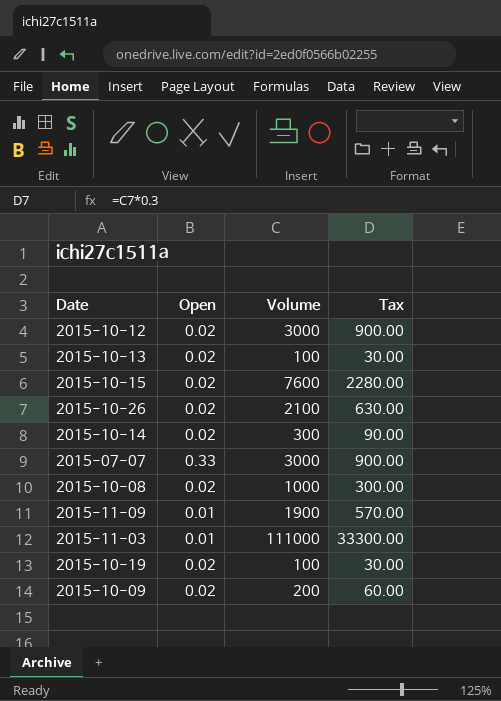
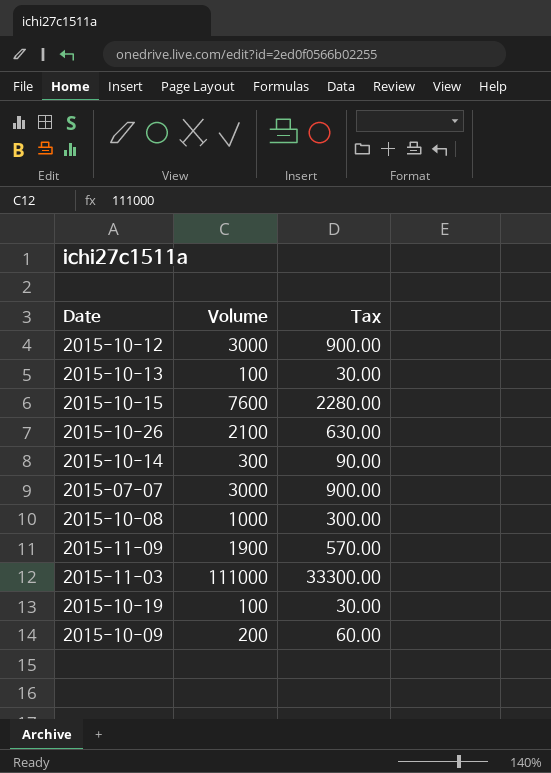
column Open | position: 2 -> none

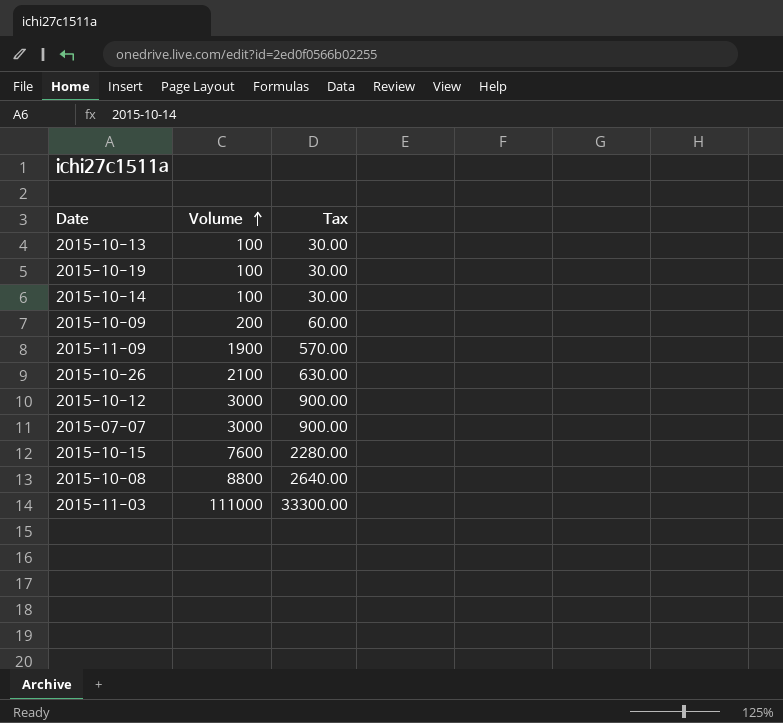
row order: none -> Volume ascending
2015-10-14 | Volume: 300 -> 100
2015-10-14 | Tax: 90.00 -> 30.00
2015-10-08 | Volume: 1000 -> 8800
2015-10-08 | Tax: 300.00 -> 2640.00

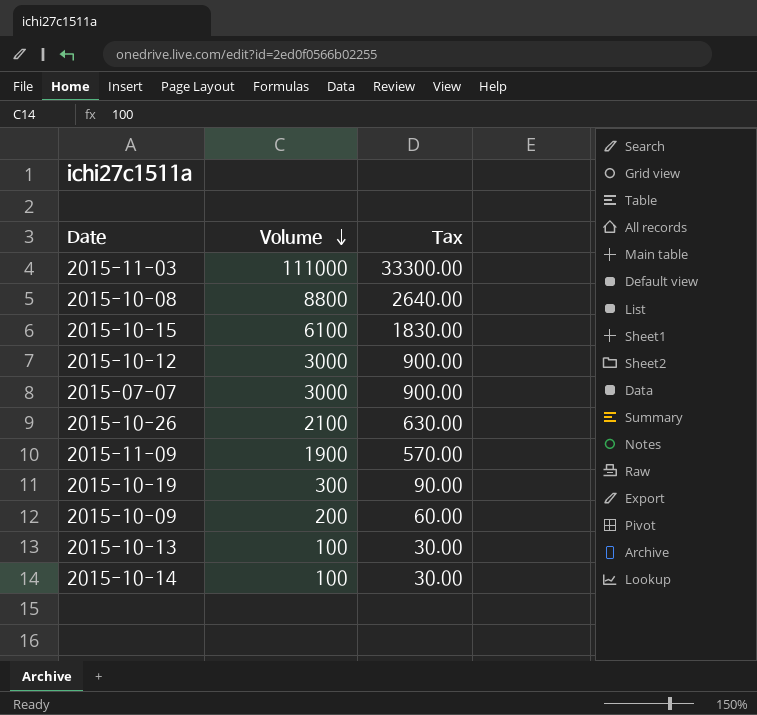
row order: Volume ascending -> Volume descending
2015-10-15 | Volume: 7600 -> 6100
2015-10-15 | Tax: 2280.00 -> 1830.00
2015-10-19 | Volume: 100 -> 300
2015-10-19 | Tax: 30.00 -> 90.00

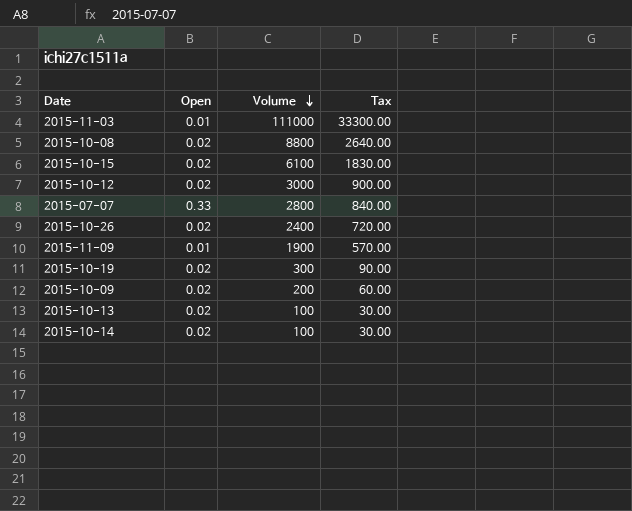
column Open | position: none -> 2
2015-07-07 | Volume: 3000 -> 2800
2015-07-07 | Tax: 900.00 -> 840.00
2015-10-26 | Volume: 2100 -> 2400
2015-10-26 | Tax: 630.00 -> 720.00

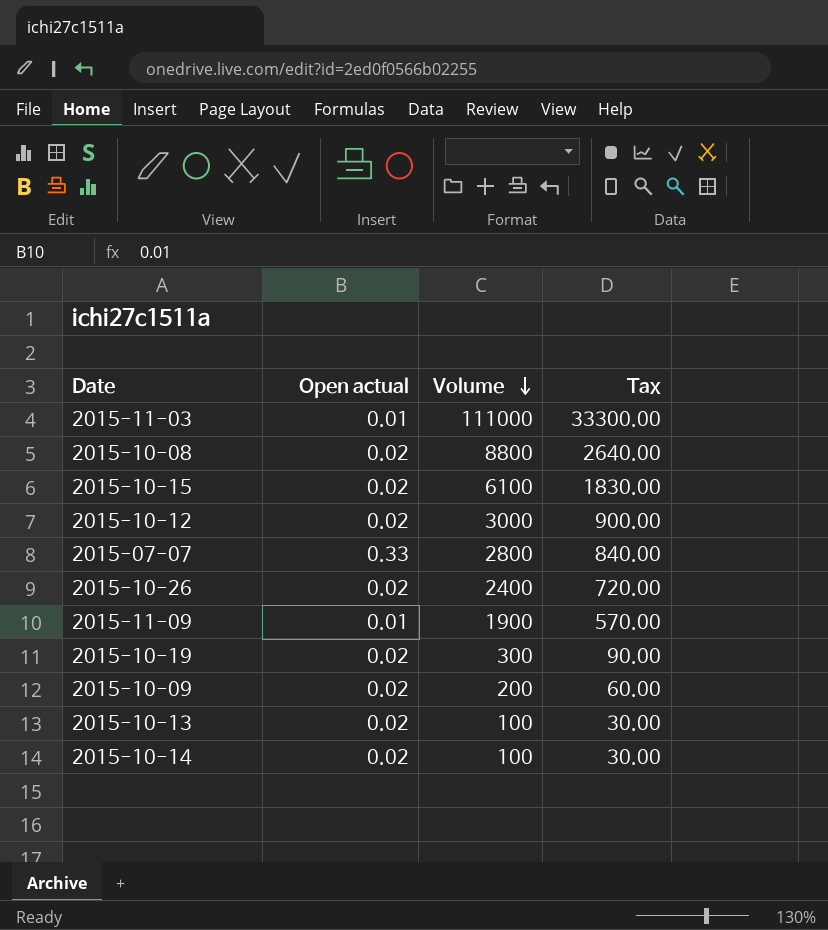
column name: Open -> Open actual

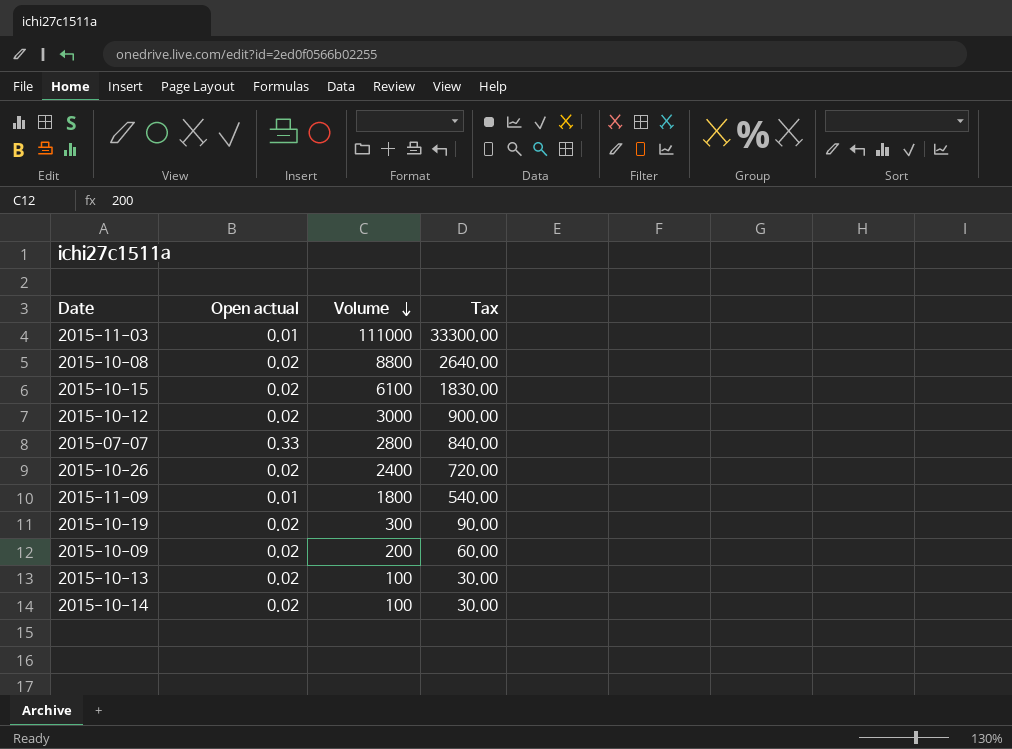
2015-11-09 | Volume: 1900 -> 1800
2015-11-09 | Tax: 570.00 -> 540.00

